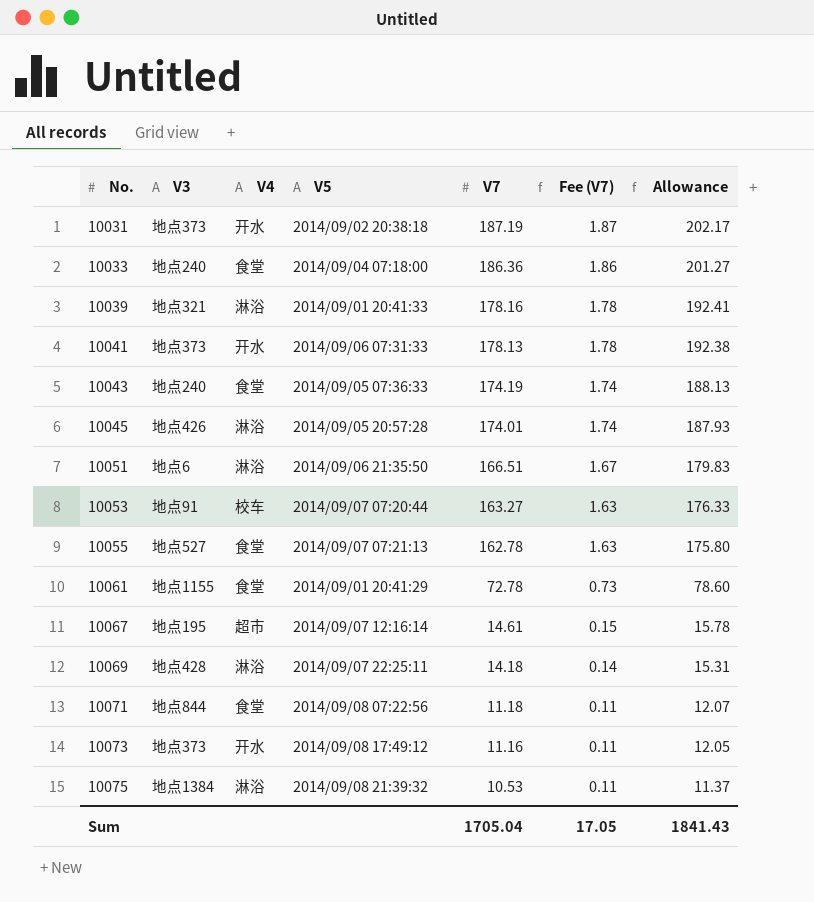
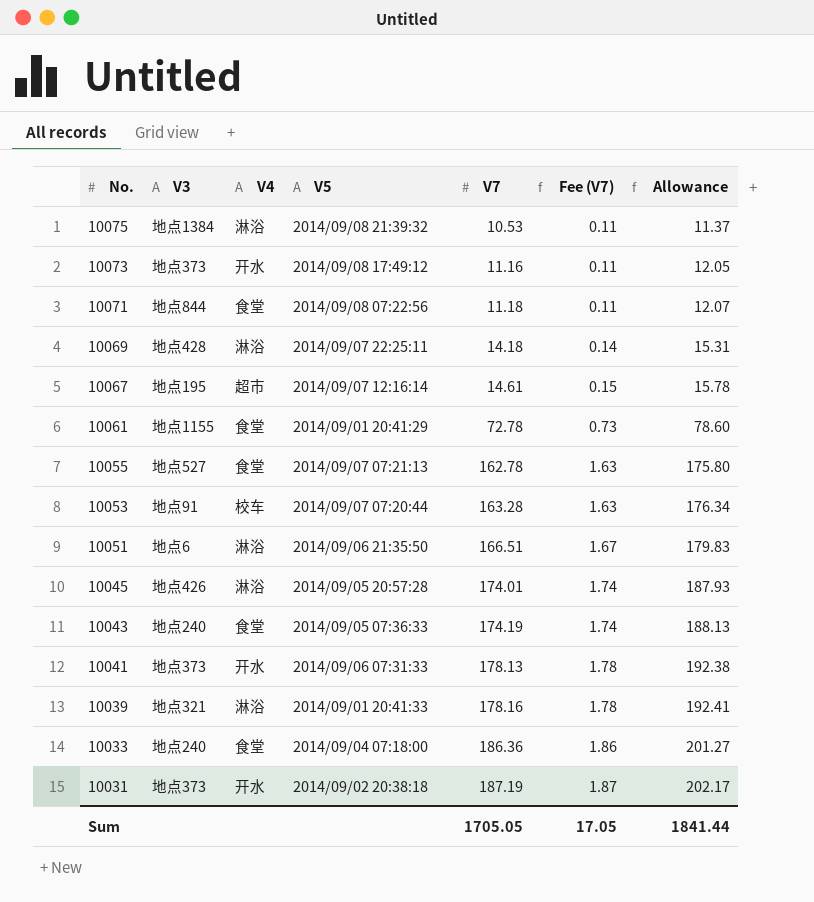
row order: No. ascending -> No. descending
10053 | V7: 163.27 -> 163.28
10053 | Allowance: 176.33 -> 176.34
Sum | V7: 1705.04 -> 1705.05
Sum | Allowance: 1841.43 -> 1841.44

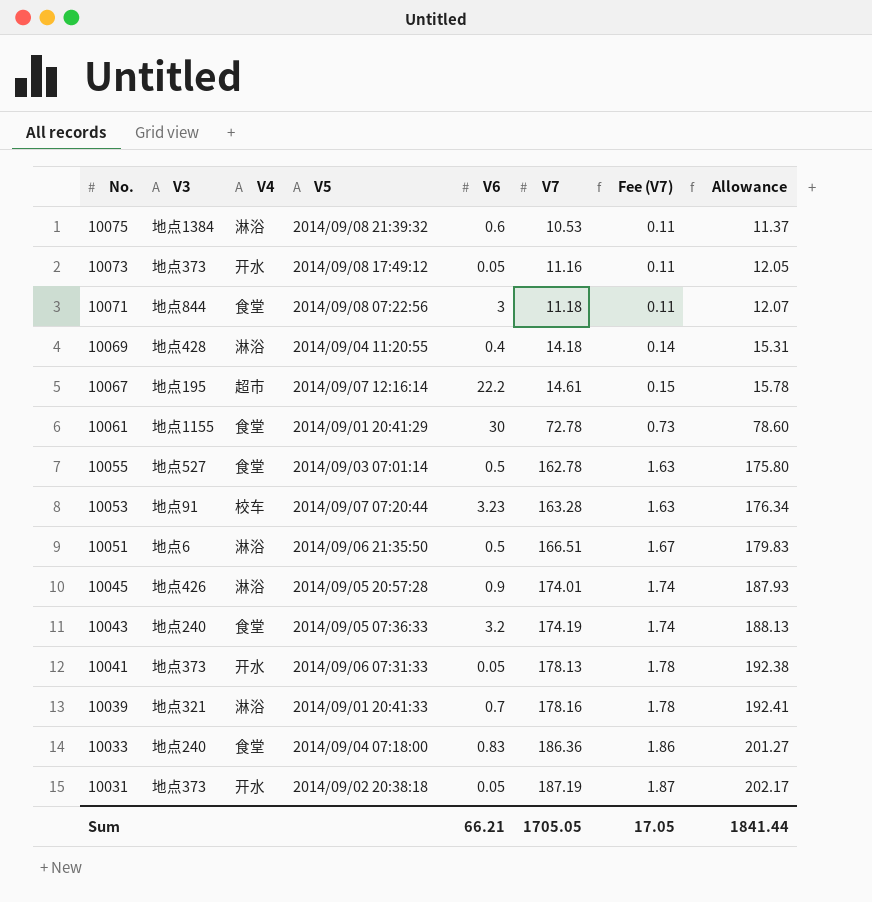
column V6 | position: none -> 5
10069 | V5: 2014/09/07 22:25:11 -> 2014/09/04 11:20:55
10055 | V5: 2014/09/07 07:21:13 -> 2014/09/03 07:01:14

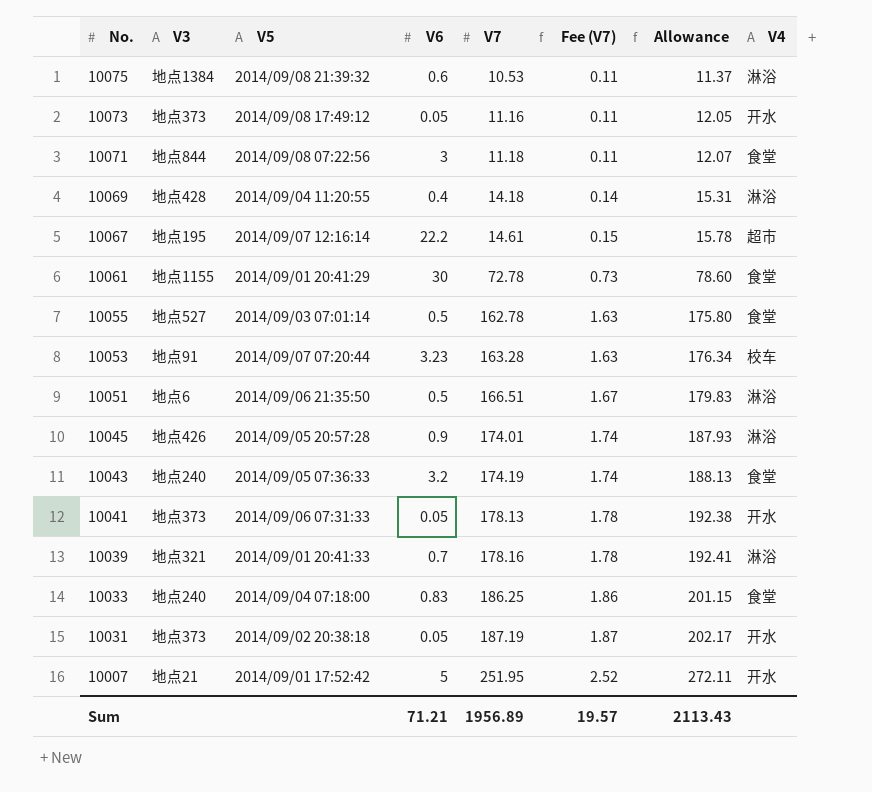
column V4 | position: 3 -> 8
10033 | V7: 186.36 -> 186.25
10033 | Allowance: 201.27 -> 201.15
row 10007: none -> 地点21 | 2014/09/01 17:52:42 | 5 | 251.95 | 2.52 | 272.11 | 开水
Sum | V6: 66.21 -> 71.21
Sum | V7: 1705.05 -> 1956.89
Sum | Fee (V7): 17.05 -> 19.57
Sum | Allowance: 1841.44 -> 2113.43

